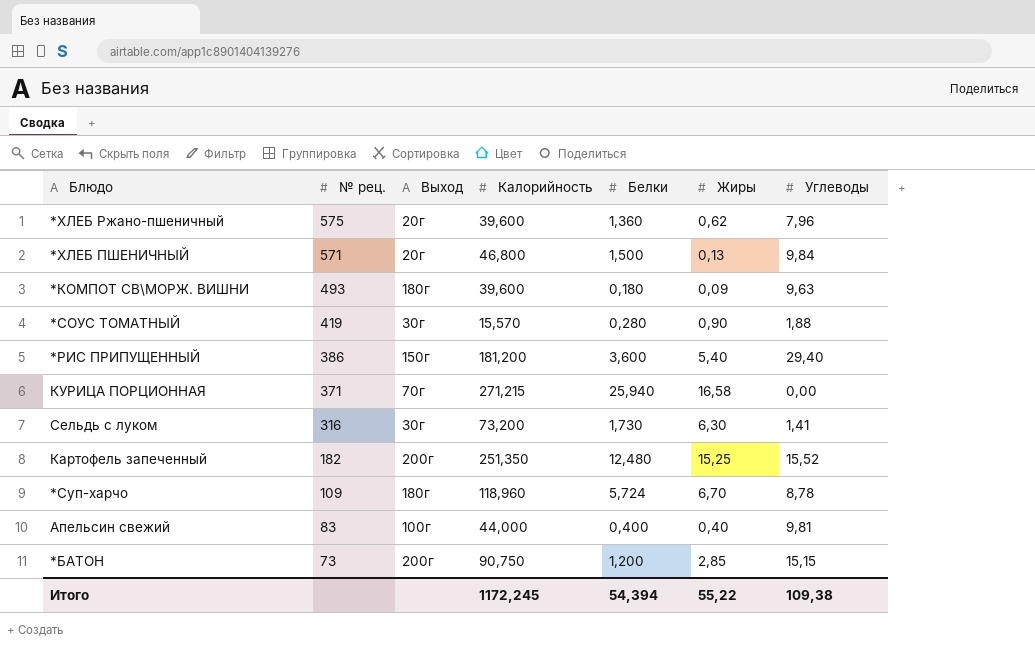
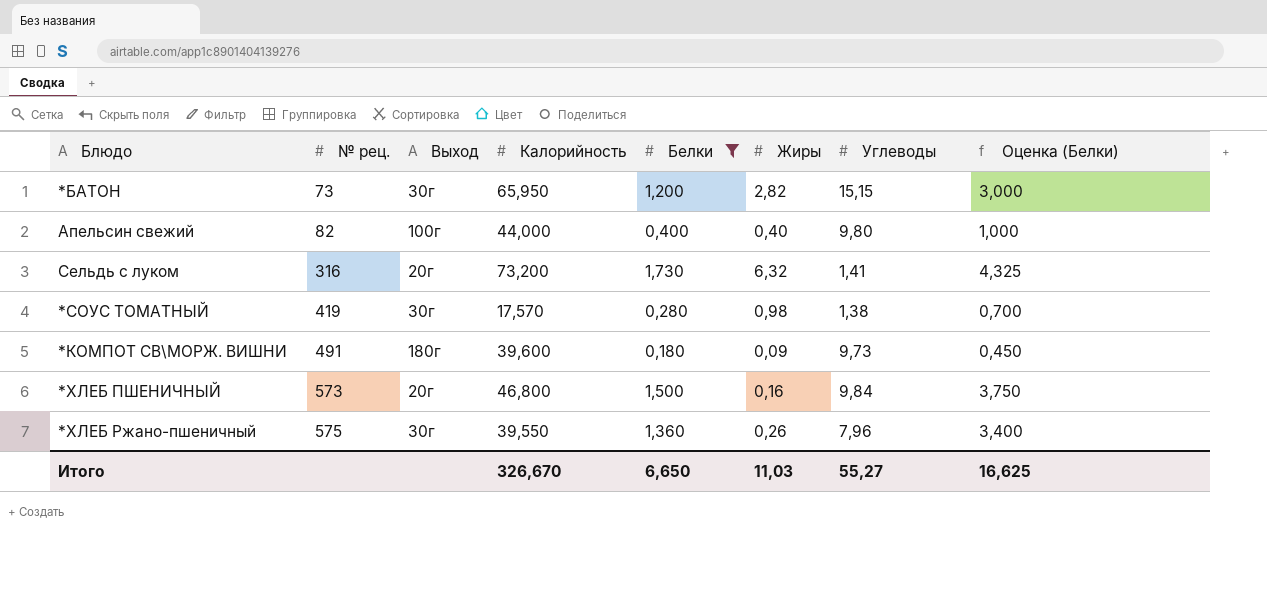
filter: none -> Белки <= 1,730
row order: № рец. descending -> № рец. ascending
column Оценка (Белки) | formula: none -> [Белки] * 2,5
*БАТОН | Выход: 200г -> 30г
*БАТОН | Калорийность: 90,750 -> 65,950
*БАТОН | Жиры: 2,85 -> 2,82
Апельсин свежий | № рец.: 83 -> 82
Апельсин свежий | Углеводы: 9,81 -> 9,80
Сельдь с луком | Выход: 30г -> 20г
Сельдь с луком | Жиры: 6,30 -> 6,32
*СОУС ТОМАТНЫЙ | Калорийность: 15,570 -> 17,570
*СОУС ТОМАТНЫЙ | Жиры: 0,90 -> 0,98
*СОУС ТОМАТНЫЙ | Углеводы: 1,88 -> 1,38
*КОМПОТ СВ\МОРЖ. ВИШНИ | № рец.: 493 -> 491
*КОМПОТ СВ\МОРЖ. ВИШНИ | Углеводы: 9,63 -> 9,73
*ХЛЕБ ПШЕНИЧНЫЙ | № рец.: 571 -> 573
*ХЛЕБ ПШЕНИЧНЫЙ | Жиры: 0,13 -> 0,16
*ХЛЕБ Ржано-пшеничный | Выход: 20г -> 30г
*ХЛЕБ Ржано-пшеничный | Калорийность: 39,600 -> 39,550
*ХЛЕБ Ржано-пшеничный | Жиры: 0,62 -> 0,26
Итого | Калорийность: 1172,245 -> 326,670
Итого | Белки: 54,394 -> 6,650
Итого | Жиры: 55,22 -> 11,03
Итого | Углеводы: 109,38 -> 55,27

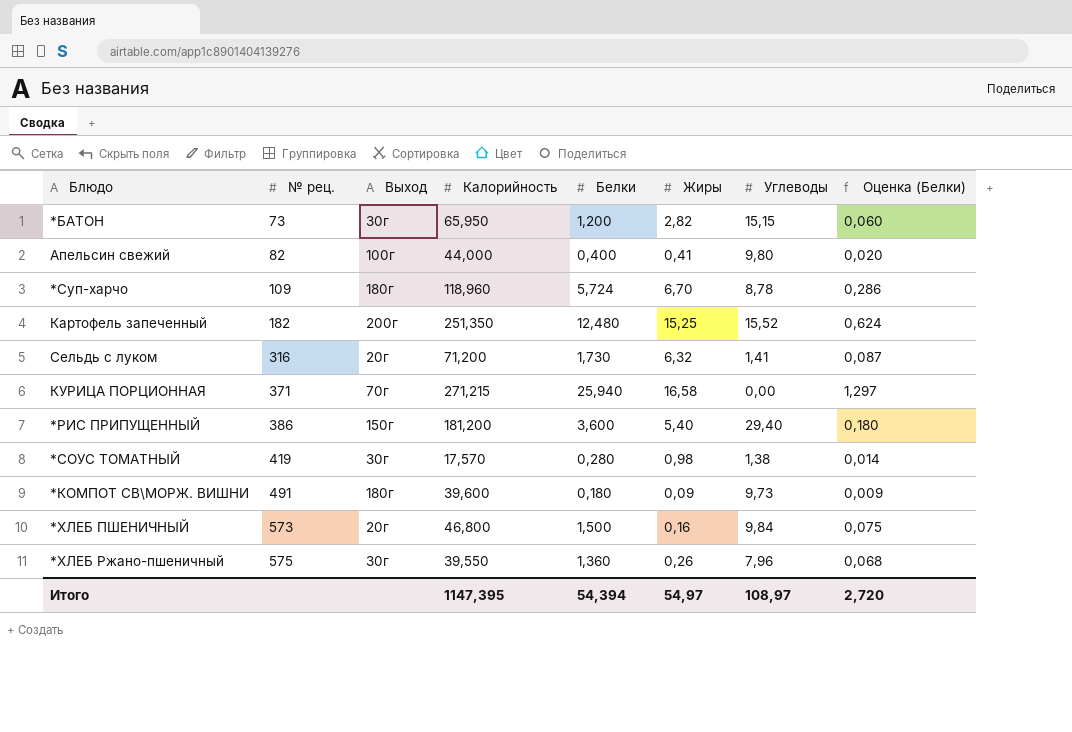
filter: Белки <= 1,730 -> none
column Оценка (Белки) | formula: [Белки] * 2,5 -> [Белки] * 0,05
Апельсин свежий | Жиры: 0,40 -> 0,41
Сельдь с луком | Калорийность: 73,200 -> 71,200
Итого | Калорийность: 326,670 -> 1147,395
Итого | Белки: 6,650 -> 54,394
Итого | Жиры: 11,03 -> 54,97
Итого | Углеводы: 55,27 -> 108,97
Итого | Оценка (Белки): 16,625 -> 2,720

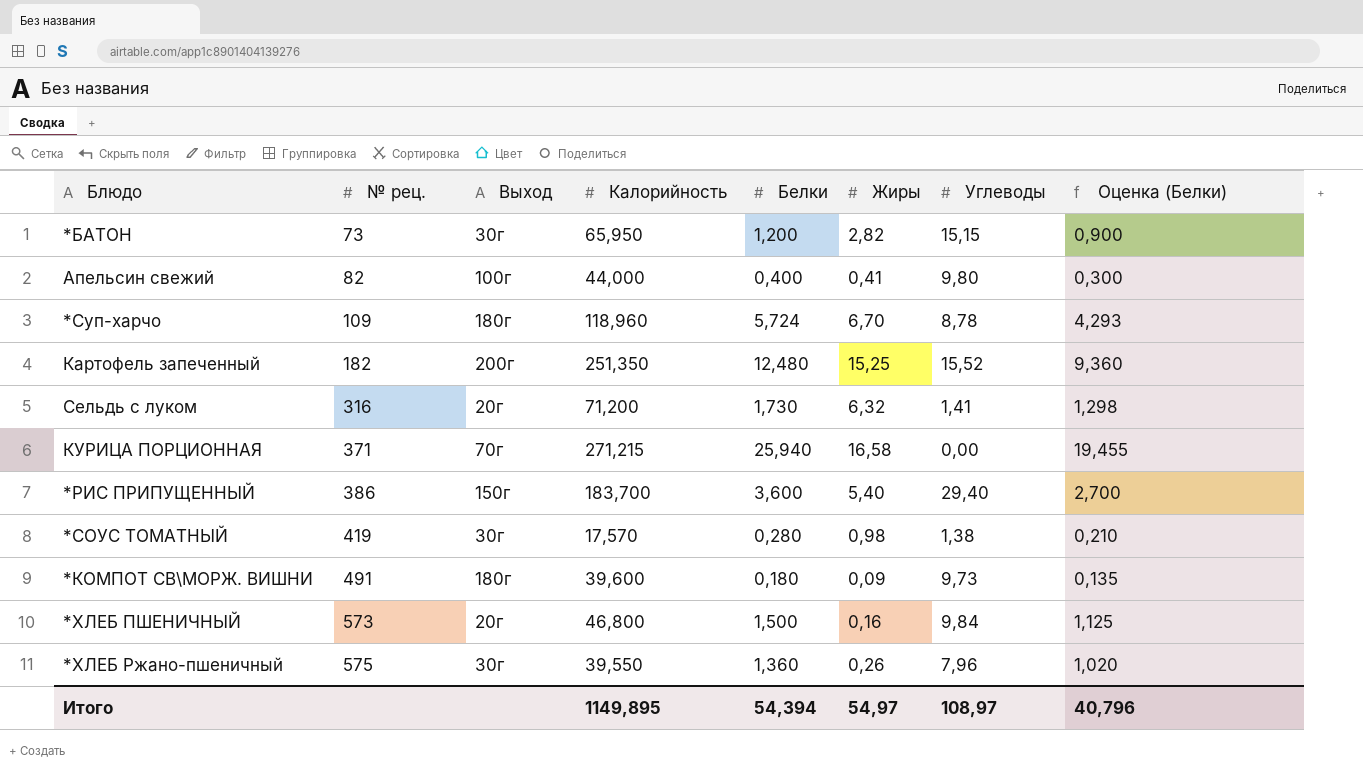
column Оценка (Белки) | formula: [Белки] * 0,05 -> [Белки] * 0,75
*РИС ПРИПУЩЕННЫЙ | Калорийность: 181,200 -> 183,700
Итого | Калорийность: 1147,395 -> 1149,895
Итого | Оценка (Белки): 2,720 -> 40,796

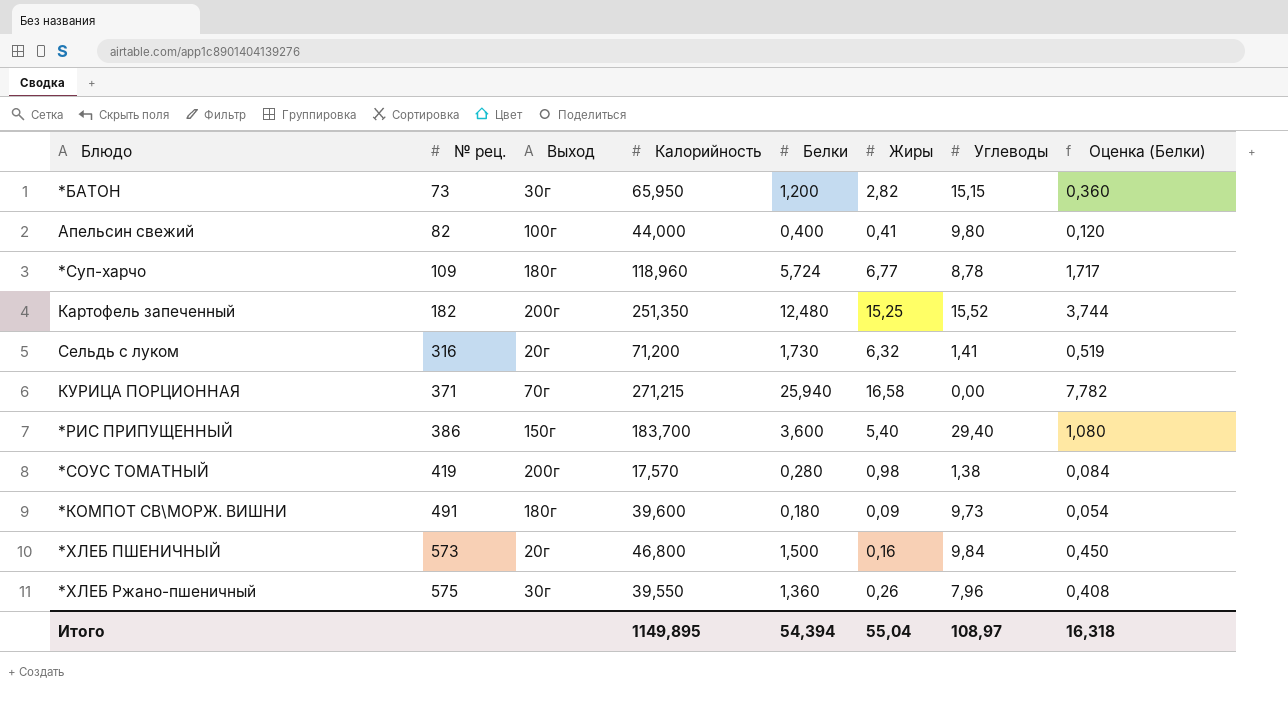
column Оценка (Белки) | formula: [Белки] * 0,75 -> [Белки] * 0,3
*Суп-харчо | Жиры: 6,70 -> 6,77
*СОУС ТОМАТНЫЙ | Выход: 30г -> 200г
Итого | Жиры: 54,97 -> 55,04
Итого | Оценка (Белки): 40,796 -> 16,318

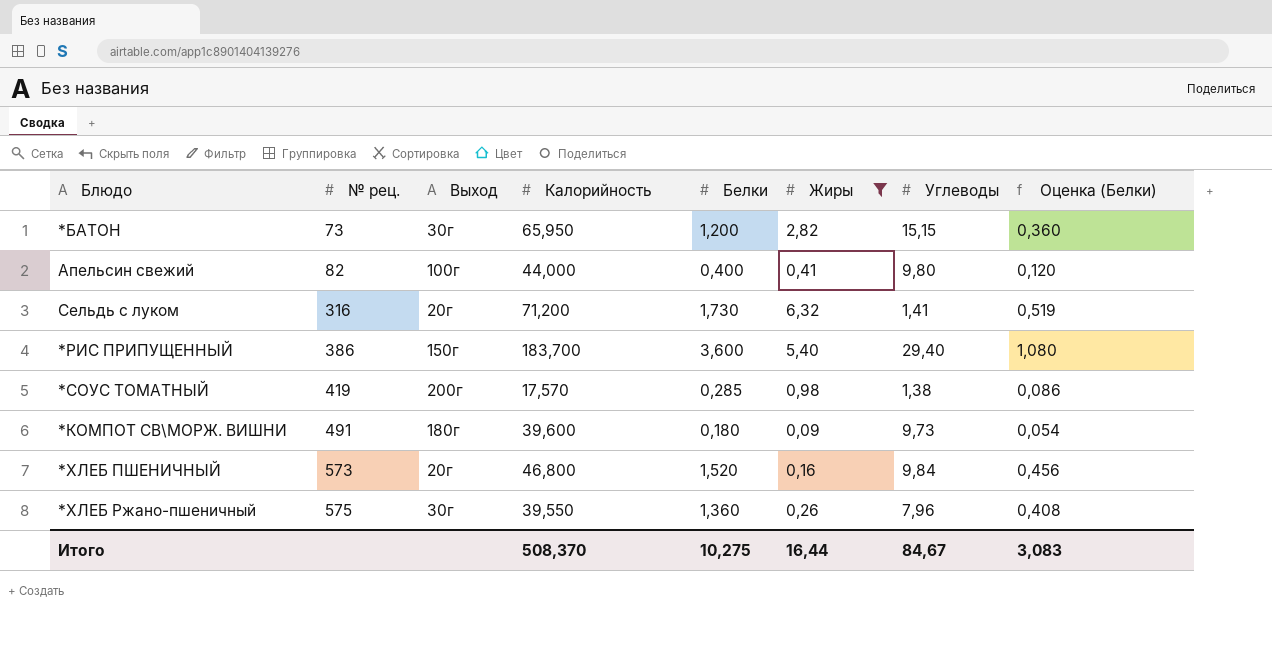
filter: none -> Жиры <= 6,32
*СОУС ТОМАТНЫЙ | Белки: 0,280 -> 0,285
*СОУС ТОМАТНЫЙ | Оценка (Белки): 0,084 -> 0,086
*ХЛЕБ ПШЕНИЧНЫЙ | Белки: 1,500 -> 1,520
*ХЛЕБ ПШЕНИЧНЫЙ | Оценка (Белки): 0,450 -> 0,456
Итого | Калорийность: 1149,895 -> 508,370
Итого | Белки: 54,394 -> 10,275
Итого | Жиры: 55,04 -> 16,44
Итого | Углеводы: 108,97 -> 84,67
Итого | Оценка (Белки): 16,318 -> 3,083

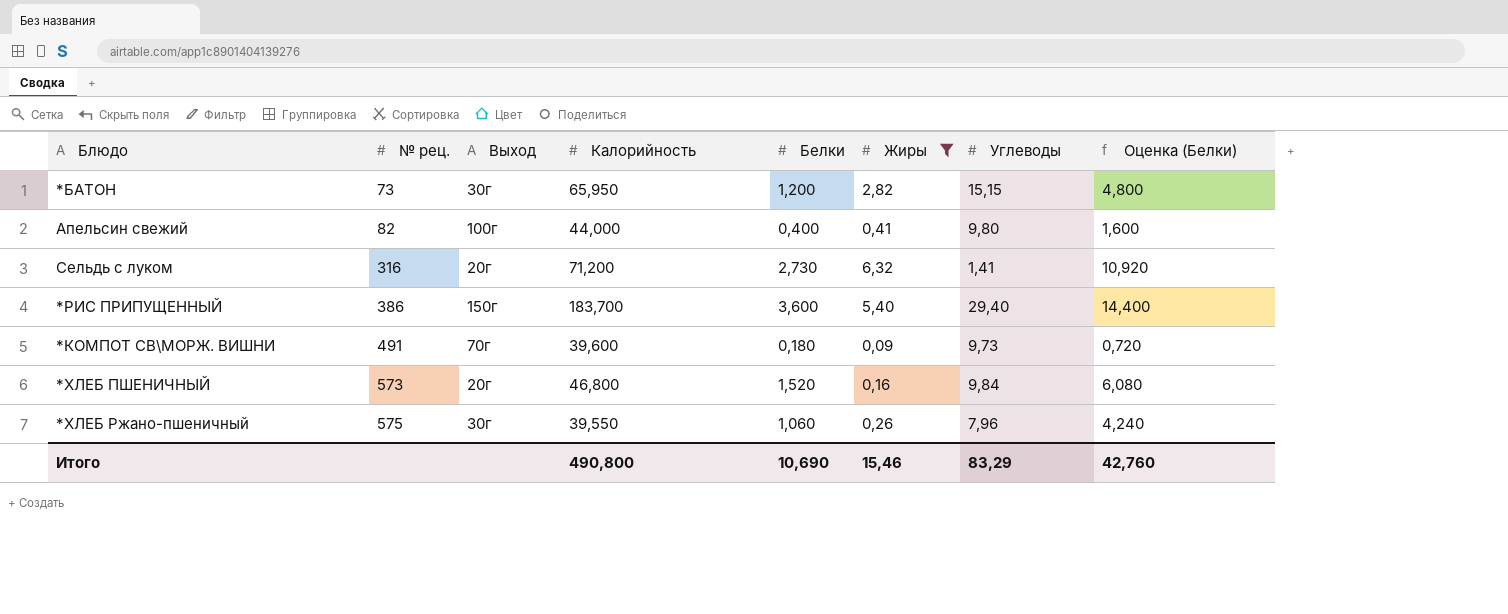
column Оценка (Белки) | formula: [Белки] * 0,3 -> [Белки] * 4
row *СОУС ТОМАТНЫЙ: 419 | 200г | 17,570 | 0,285 | 0,98 | 1,38 | 0,086 -> none
Сельдь с луком | Белки: 1,730 -> 2,730
*КОМПОТ СВ\МОРЖ. ВИШНИ | Выход: 180г -> 70г
*ХЛЕБ Ржано-пшеничный | Белки: 1,360 -> 1,060
Итого | Калорийность: 508,370 -> 490,800
Итого | Белки: 10,275 -> 10,690
Итого | Жиры: 16,44 -> 15,46
Итого | Углеводы: 84,67 -> 83,29
Итого | Оценка (Белки): 3,083 -> 42,760

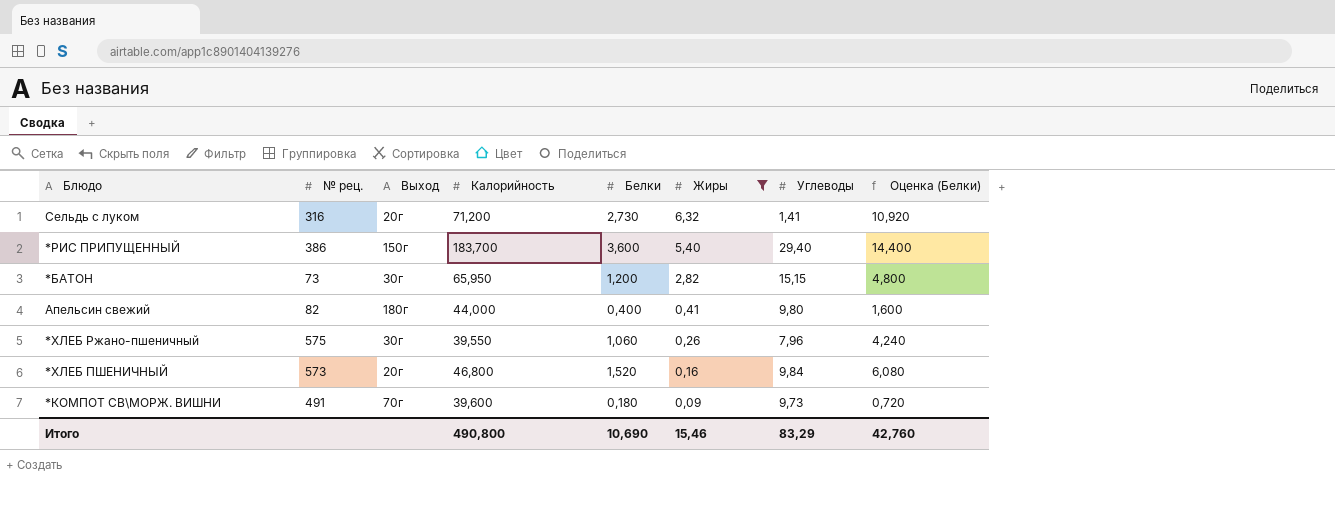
row order: № рец. ascending -> Жиры descending
Апельсин свежий | Выход: 100г -> 180г

